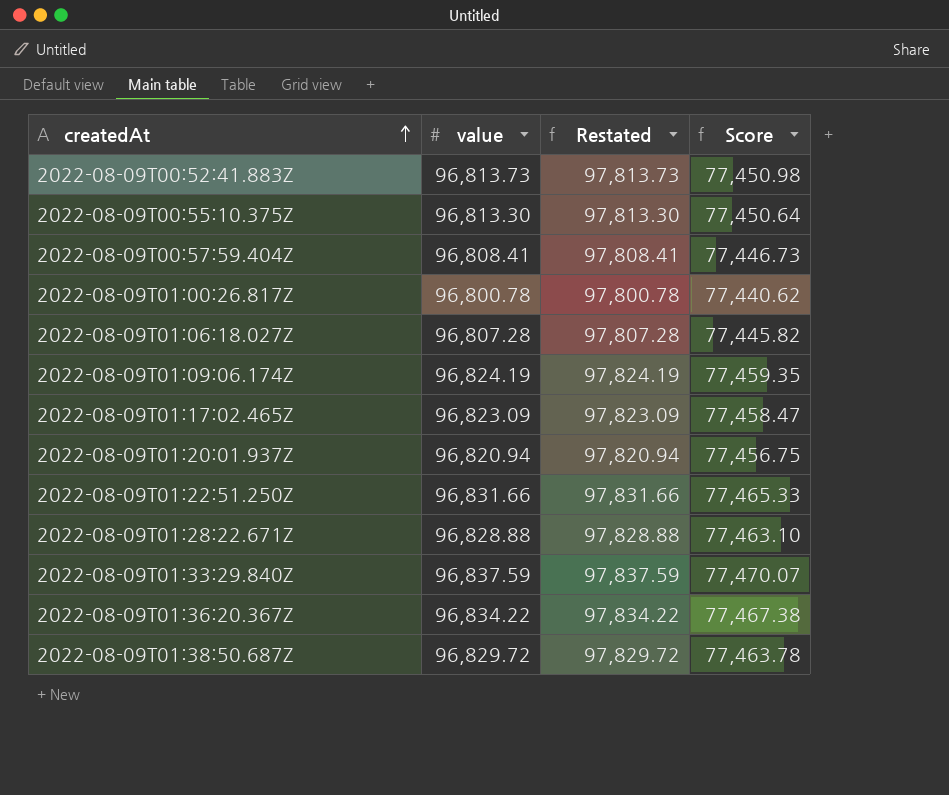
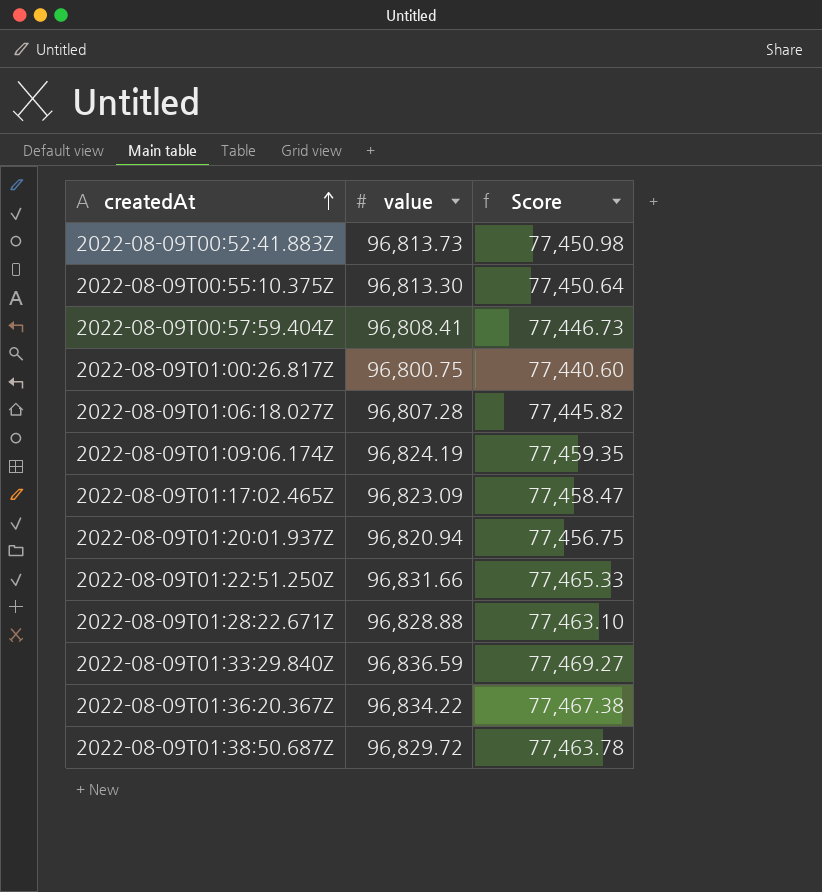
column Restated | formula: [value] + 1000 -> none
2022-08-09T01:00:26.817Z | value: 96,800.78 -> 96,800.75
2022-08-09T01:00:26.817Z | Score: 77,440.62 -> 77,440.60
2022-08-09T01:33:29.840Z | value: 96,837.59 -> 96,836.59
2022-08-09T01:33:29.840Z | Score: 77,470.07 -> 77,469.27

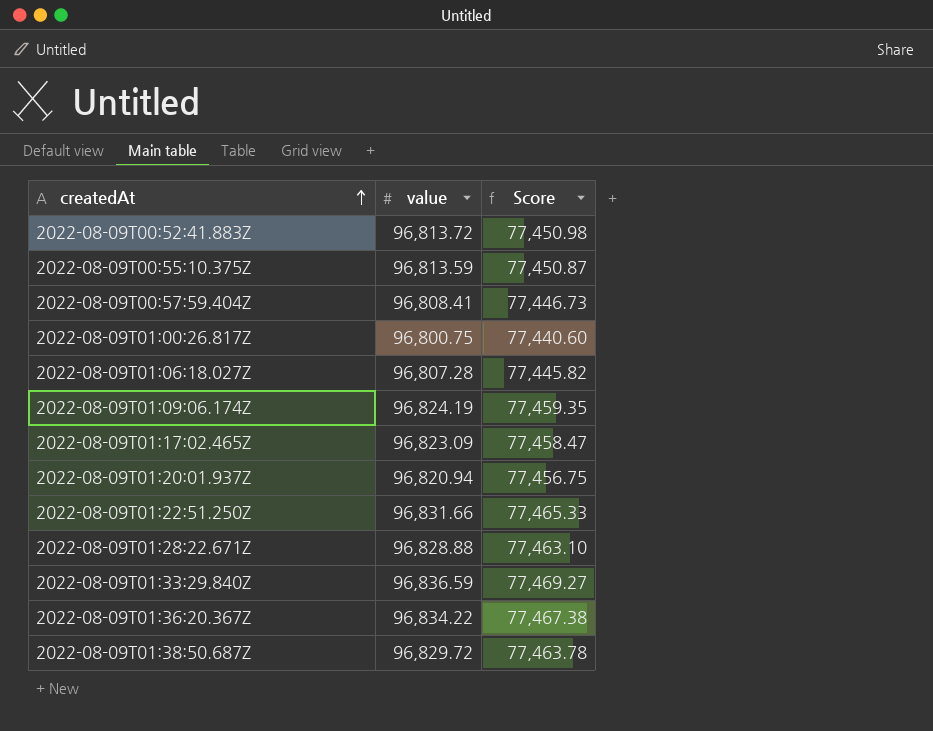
2022-08-09T00:52:41.883Z | value: 96,813.73 -> 96,813.72
2022-08-09T00:55:10.375Z | value: 96,813.30 -> 96,813.59
2022-08-09T00:55:10.375Z | Score: 77,450.64 -> 77,450.87

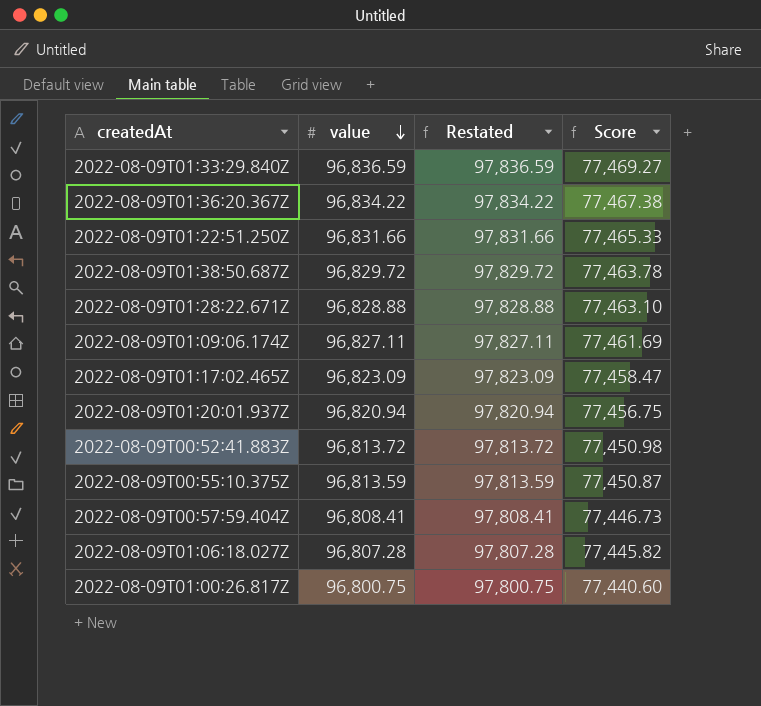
row order: createdAt ascending -> value descending
column Restated | formula: none -> [value] + 1000
2022-08-09T01:09:06.174Z | value: 96,824.19 -> 96,827.11
2022-08-09T01:09:06.174Z | Score: 77,459.35 -> 77,461.69

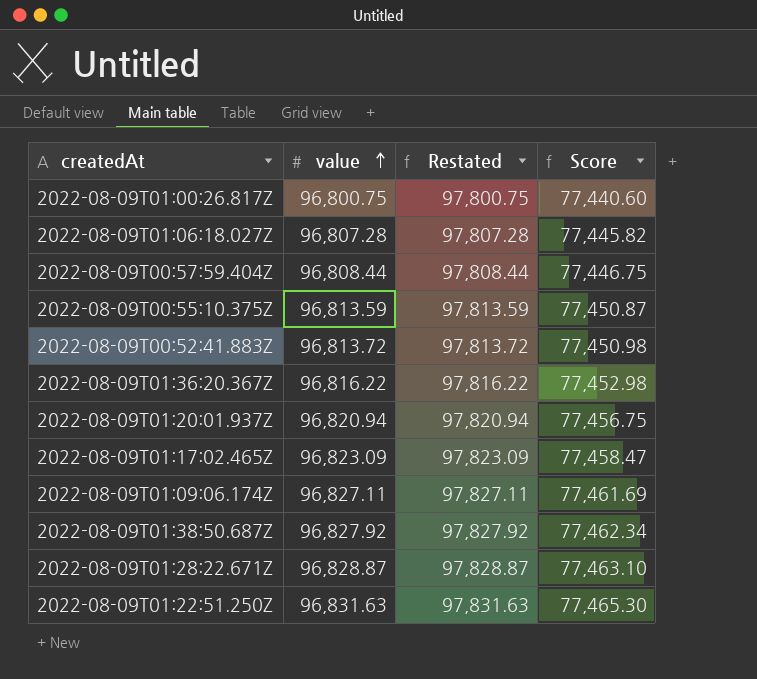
row order: value descending -> value ascending
row 2022-08-09T01:33:29.840Z: 96,836.59 | 97,836.59 | 77,469.27 -> none
2022-08-09T00:57:59.404Z | value: 96,808.41 -> 96,808.44
2022-08-09T00:57:59.404Z | Restated: 97,808.41 -> 97,808.44
2022-08-09T00:57:59.404Z | Score: 77,446.73 -> 77,446.75
2022-08-09T01:36:20.367Z | value: 96,834.22 -> 96,816.22
2022-08-09T01:36:20.367Z | Restated: 97,834.22 -> 97,816.22
2022-08-09T01:36:20.367Z | Score: 77,467.38 -> 77,452.98
2022-08-09T01:38:50.687Z | value: 96,829.72 -> 96,827.92
2022-08-09T01:38:50.687Z | Restated: 97,829.72 -> 97,827.92
2022-08-09T01:38:50.687Z | Score: 77,463.78 -> 77,462.34
2022-08-09T01:28:22.671Z | value: 96,828.88 -> 96,828.87
2022-08-09T01:28:22.671Z | Restated: 97,828.88 -> 97,828.87
2022-08-09T01:22:51.250Z | value: 96,831.66 -> 96,831.63
2022-08-09T01:22:51.250Z | Restated: 97,831.66 -> 97,831.63
2022-08-09T01:22:51.250Z | Score: 77,465.33 -> 77,465.30

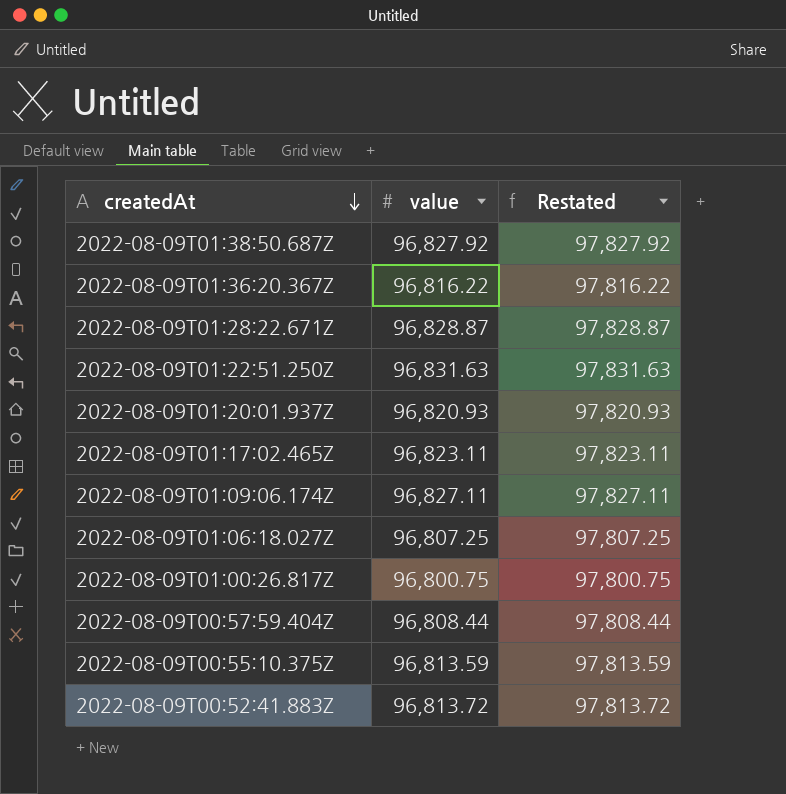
row order: value ascending -> createdAt descending
column Score | formula: [value] * 0.8 -> none
2022-08-09T01:20:01.937Z | value: 96,820.94 -> 96,820.93
2022-08-09T01:20:01.937Z | Restated: 97,820.94 -> 97,820.93
2022-08-09T01:17:02.465Z | value: 96,823.09 -> 96,823.11
2022-08-09T01:17:02.465Z | Restated: 97,823.09 -> 97,823.11
2022-08-09T01:06:18.027Z | value: 96,807.28 -> 96,807.25
2022-08-09T01:06:18.027Z | Restated: 97,807.28 -> 97,807.25

